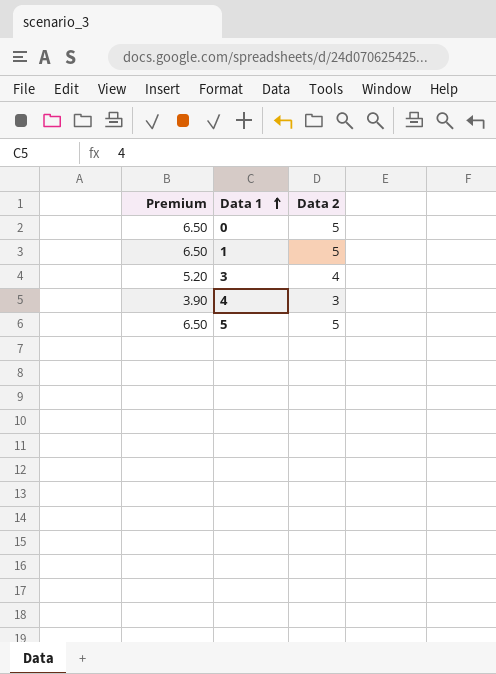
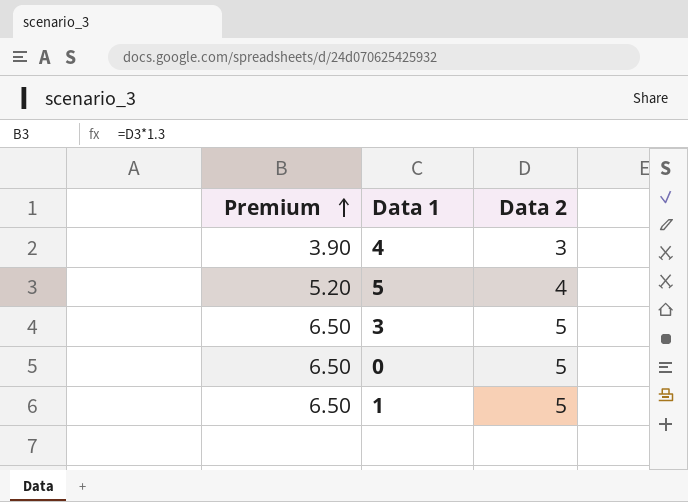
row order: Data 1 ascending -> Premium ascending
5 | Premium: 6.50 -> 5.20
5 | Data 2: 5 -> 4
3 | Premium: 5.20 -> 6.50
3 | Data 2: 4 -> 5

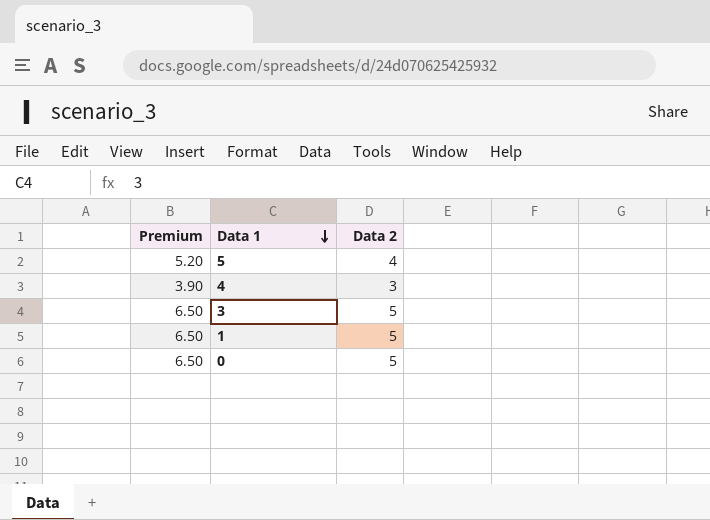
row order: Premium ascending -> Data 1 descending

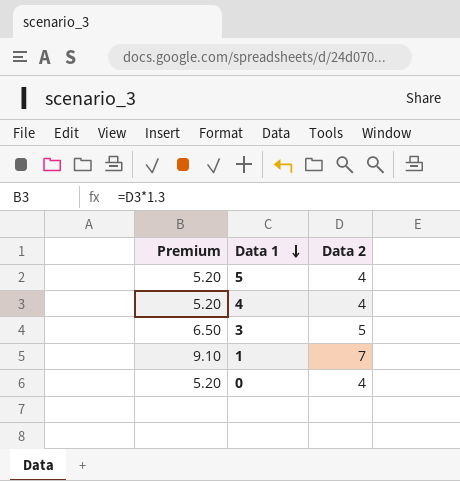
4 | Premium: 3.90 -> 5.20
4 | Data 2: 3 -> 4
1 | Premium: 6.50 -> 9.10
1 | Data 2: 5 -> 7
0 | Premium: 6.50 -> 5.20
0 | Data 2: 5 -> 4

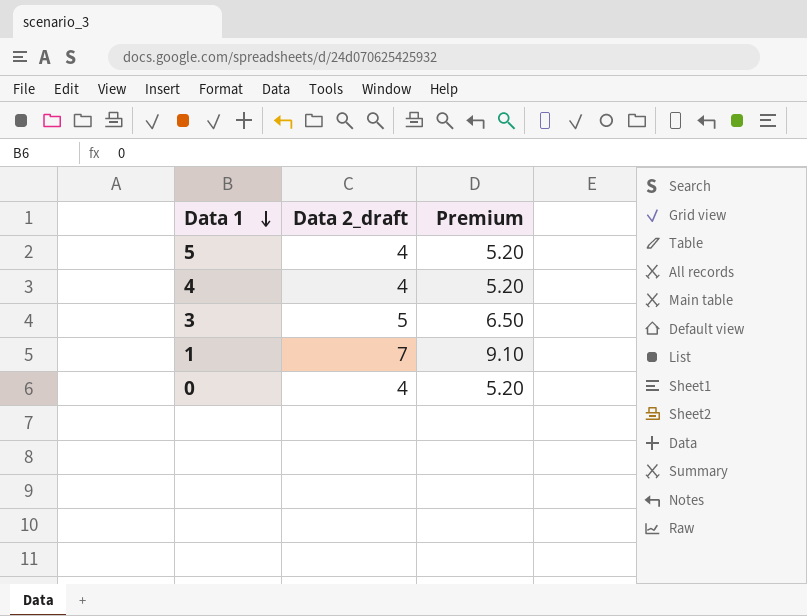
column name: Data 2 -> Data 2_draft
column Premium | position: 1 -> 3

